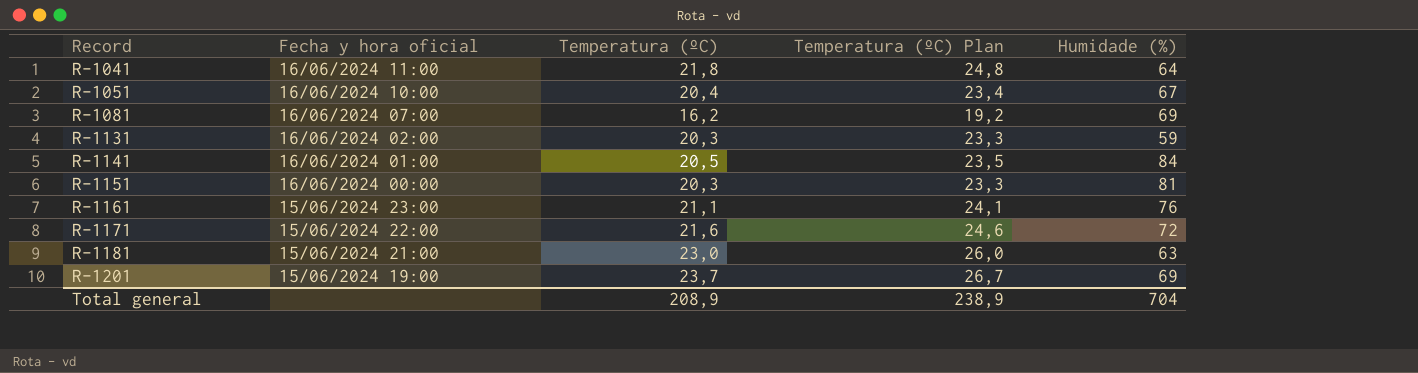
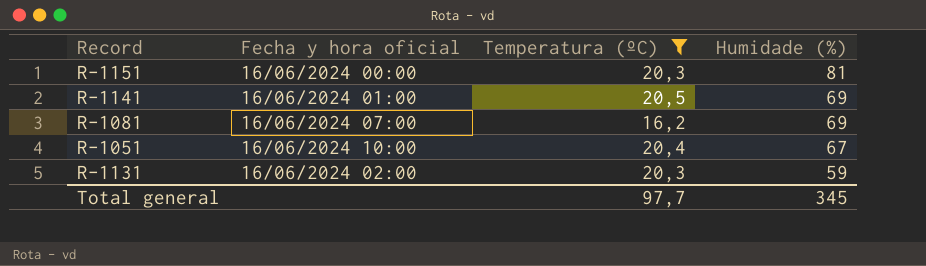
filter: none -> Temperatura (ºC) <= 20,5
row order: Record ascending -> Humidade (%) descending
column Temperatura (ºC) Plan | formula: [Temperatura (ºC)] + 3 -> none
R-1141 | Humidade (%): 84 -> 69
Total general | Temperatura (ºC): 208,9 -> 97,7
Total general | Humidade (%): 704 -> 345

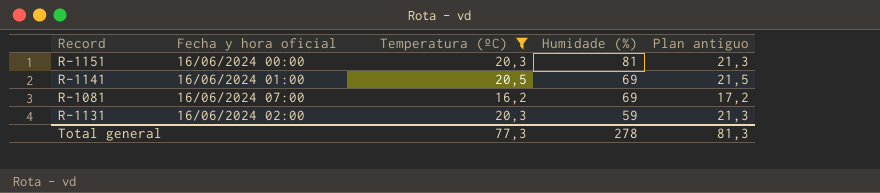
column Plan antiguo | formula: none -> [Temperatura (ºC)] + 1
row R-1051: 16/06/2024 10:00 | 20,4 | 67 -> none
Total general | Temperatura (ºC): 97,7 -> 77,3
Total general | Humidade (%): 345 -> 278

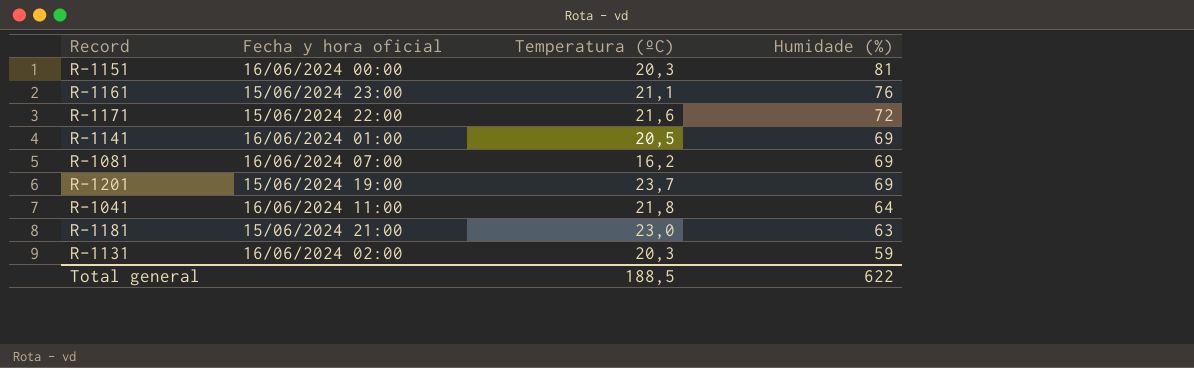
filter: Temperatura (ºC) <= 20,5 -> none
column Plan antiguo | formula: [Temperatura (ºC)] + 1 -> none
Total general | Temperatura (ºC): 77,3 -> 188,5
Total general | Humidade (%): 278 -> 622

